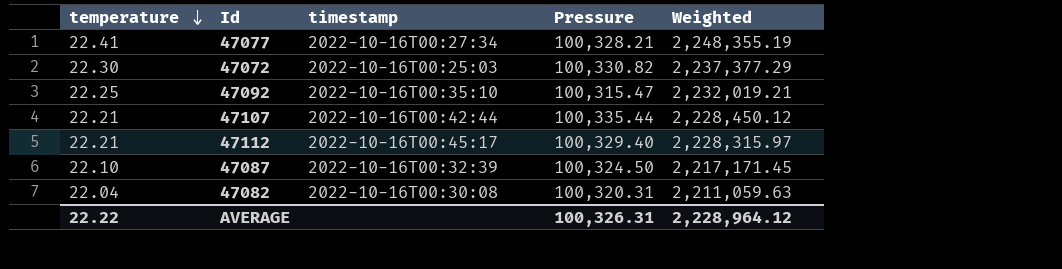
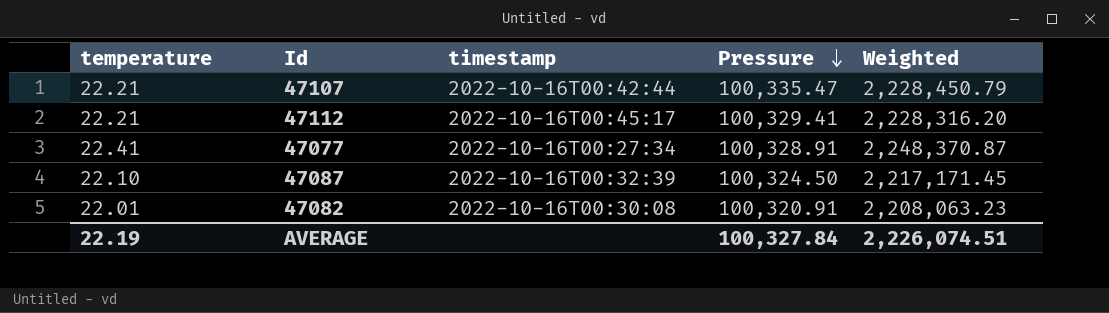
row order: temperature descending -> Pressure descending
row 47072: 22.30 | 2022-10-16T00:25:03 | 100,330.82 | 2,237,377.29 -> none
row 47092: 22.25 | 2022-10-16T00:35:10 | 100,315.47 | 2,232,019.21 -> none
47107 | Pressure: 100,335.44 -> 100,335.47
47107 | Weighted: 2,228,450.12 -> 2,228,450.79
47112 | Pressure: 100,329.40 -> 100,329.41
47112 | Weighted: 2,228,315.97 -> 2,228,316.20
47077 | Pressure: 100,328.21 -> 100,328.91
47077 | Weighted: 2,248,355.19 -> 2,248,370.87
47082 | temperature: 22.04 -> 22.01
47082 | Pressure: 100,320.31 -> 100,320.91
47082 | Weighted: 2,211,059.63 -> 2,208,063.23
AVERAGE | temperature: 22.22 -> 22.19
AVERAGE | Pressure: 100,326.31 -> 100,327.84
AVERAGE | Weighted: 2,228,964.12 -> 2,226,074.51

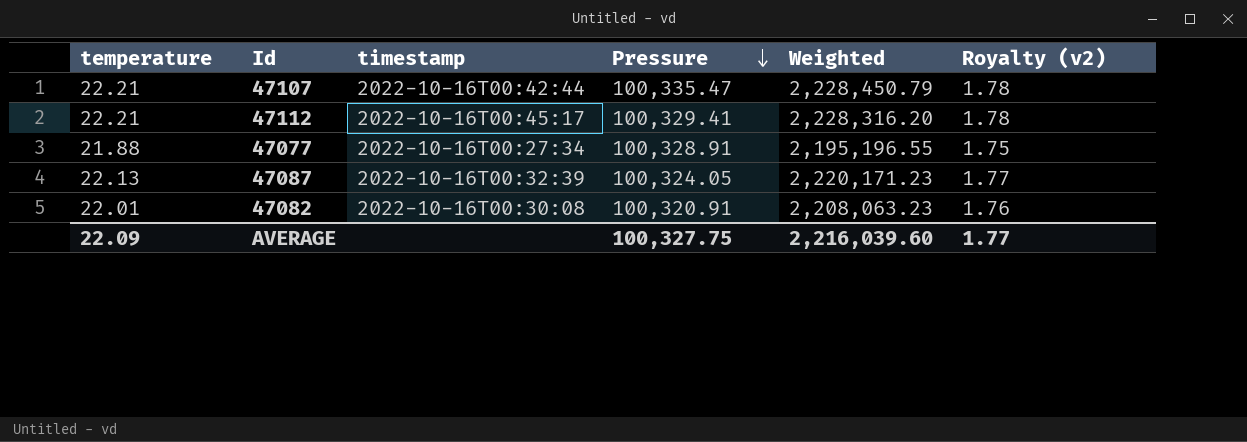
column Royalty (v2) | formula: none -> [temperature] * 0.08
47077 | temperature: 22.41 -> 21.88
47077 | Weighted: 2,248,370.87 -> 2,195,196.55
47087 | temperature: 22.10 -> 22.13
47087 | Pressure: 100,324.50 -> 100,324.05
47087 | Weighted: 2,217,171.45 -> 2,220,171.23
AVERAGE | temperature: 22.19 -> 22.09
AVERAGE | Pressure: 100,327.84 -> 100,327.75
AVERAGE | Weighted: 2,226,074.51 -> 2,216,039.60

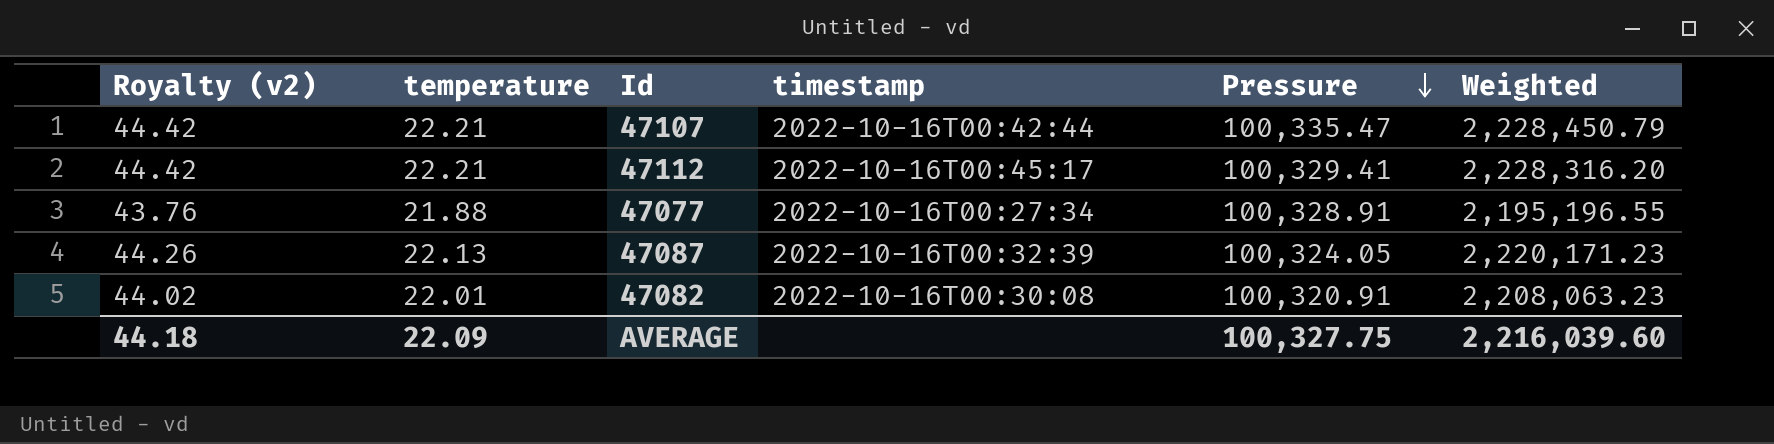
column Royalty (v2) | formula: [temperature] * 0.08 -> [temperature] * 2
column Royalty (v2) | position: 6 -> 1
AVERAGE | Royalty (v2): 1.77 -> 44.18

